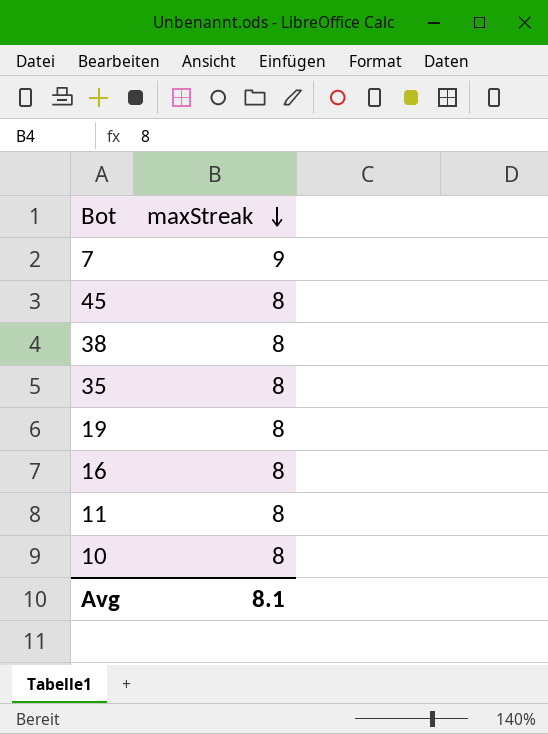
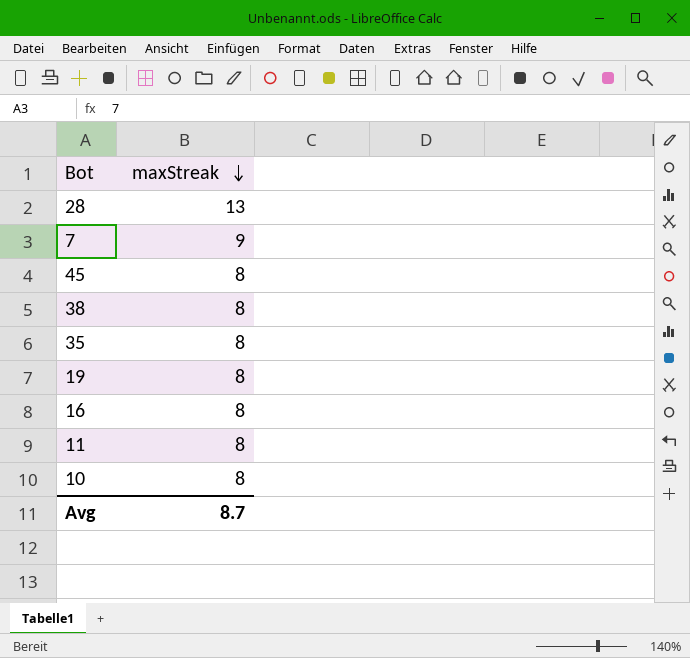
row 28: none -> 13
Avg | maxStreak: 8.1 -> 8.7

